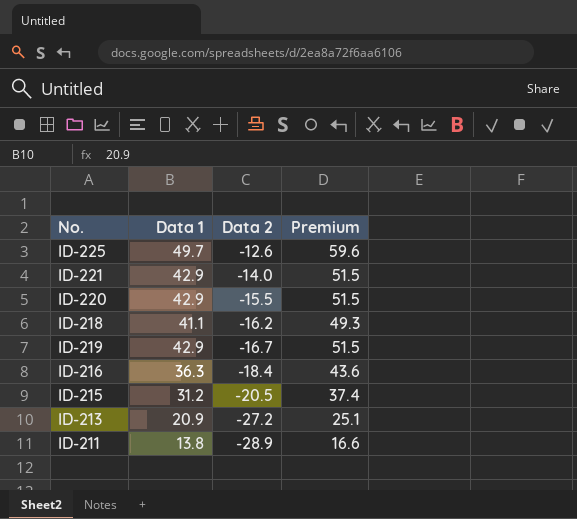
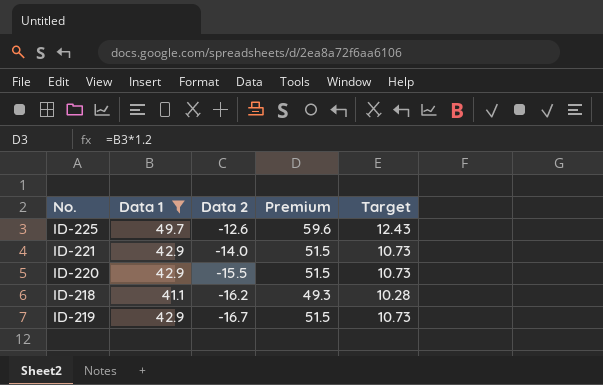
filter: none -> Data 1 >= 41.1
column Target | formula: none -> [Data 1] * 0.25

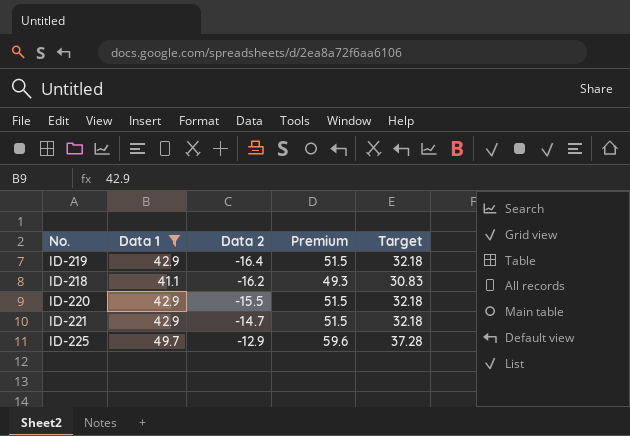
row order: Data 2 descending -> Data 2 ascending
column Target | formula: [Data 1] * 0.25 -> [Data 1] * 0.75
ID-219 | Data 2: -16.7 -> -16.4
ID-221 | Data 2: -14.0 -> -14.7
ID-225 | Data 2: -12.6 -> -12.9

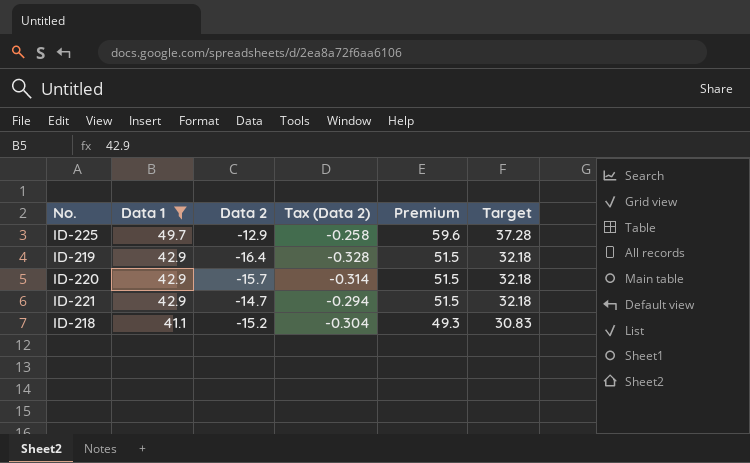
row order: Data 2 ascending -> Data 1 descending
column Tax (Data 2) | formula: none -> [Data 2] * 0.02
ID-220 | Data 2: -15.5 -> -15.7
ID-218 | Data 2: -16.2 -> -15.2

